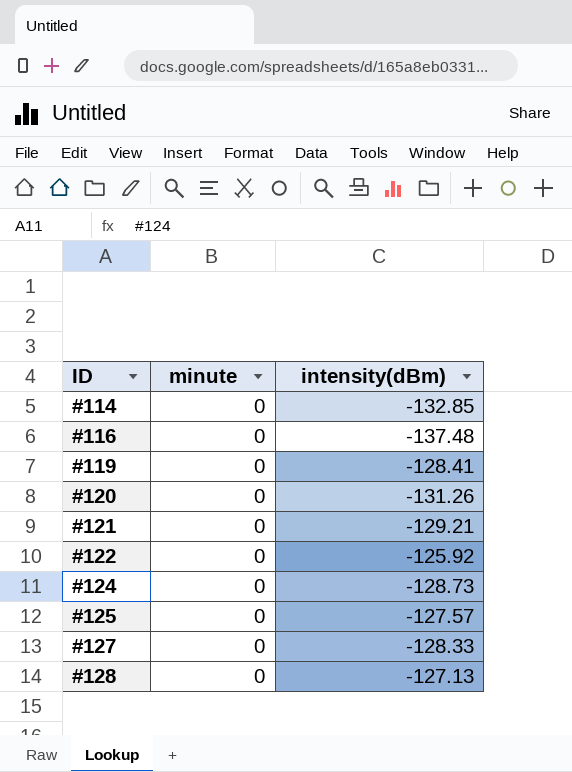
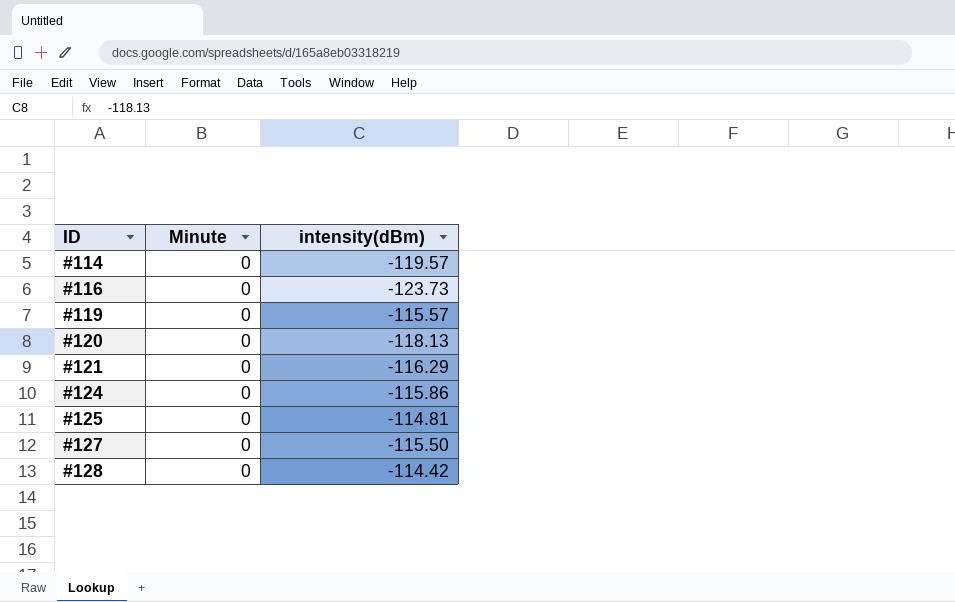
column name: minute -> Minute
row #122: 0 | -125.92 -> none
#114 | intensity(dBm): -132.85 -> -119.57
#116 | intensity(dBm): -137.48 -> -123.73
#119 | intensity(dBm): -128.41 -> -115.57
#120 | intensity(dBm): -131.26 -> -118.13
#121 | intensity(dBm): -129.21 -> -116.29
#124 | intensity(dBm): -128.73 -> -115.86
#125 | intensity(dBm): -127.57 -> -114.81
#127 | intensity(dBm): -128.33 -> -115.50
#128 | intensity(dBm): -127.13 -> -114.42

